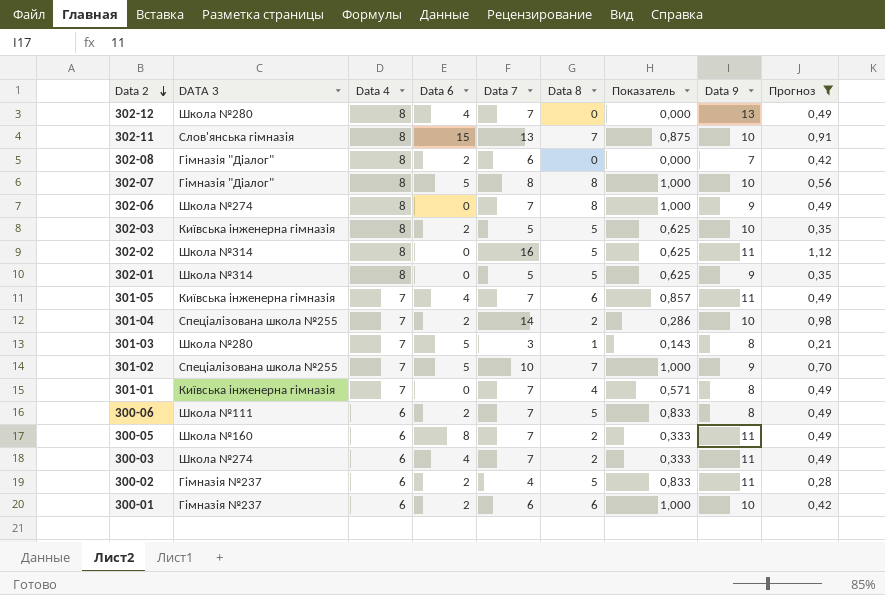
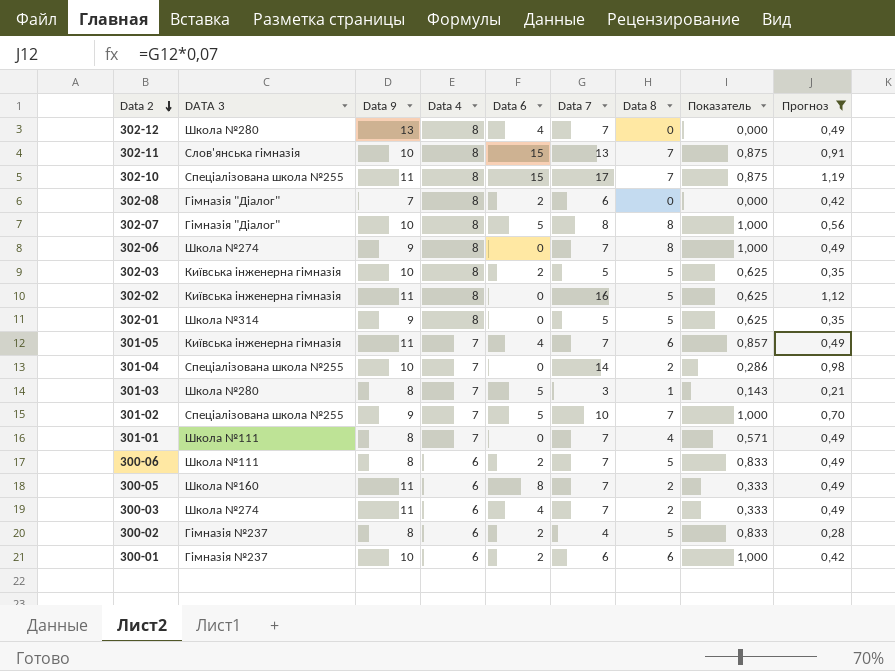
column Data 9 | position: 8 -> 3
row 302-10: none -> Спеціалізована школа №255 | 11 | 8 | 15 | 17 | 7 | 0,875 | 1,19
302-02 | DATA 3: Школа №314 -> Київська інженерна гімназія
301-04 | Data 6: 2 -> 0
301-01 | DATA 3: Київська інженерна гімназія -> Школа №111
300-02 | Data 9: 11 -> 8

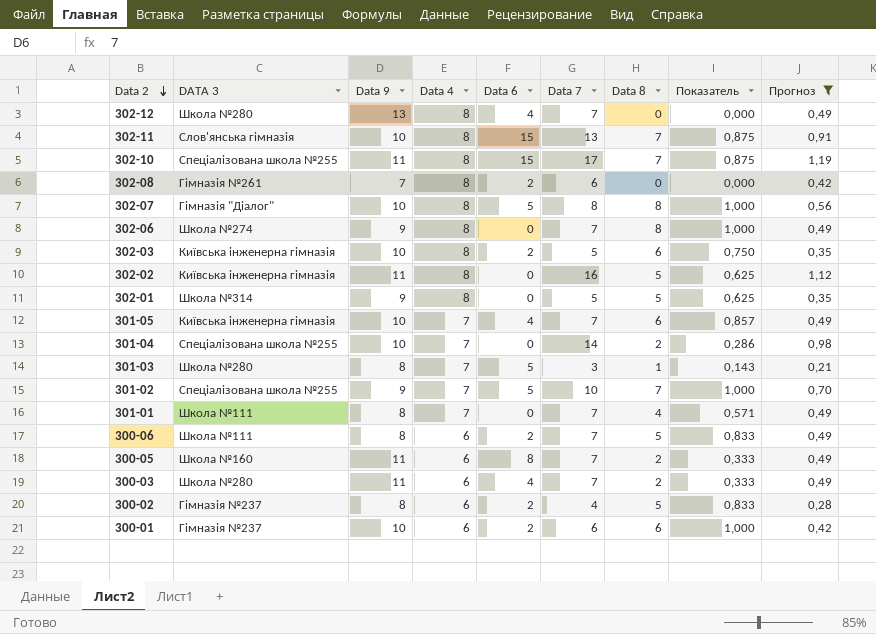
302-08 | DATA 3: Гімназія "Діалог" -> Гімназія №261
302-03 | Data 8: 5 -> 6
302-03 | Показатель: 0,625 -> 0,750
301-05 | Data 9: 11 -> 10
300-03 | DATA 3: Школа №274 -> Школа №280

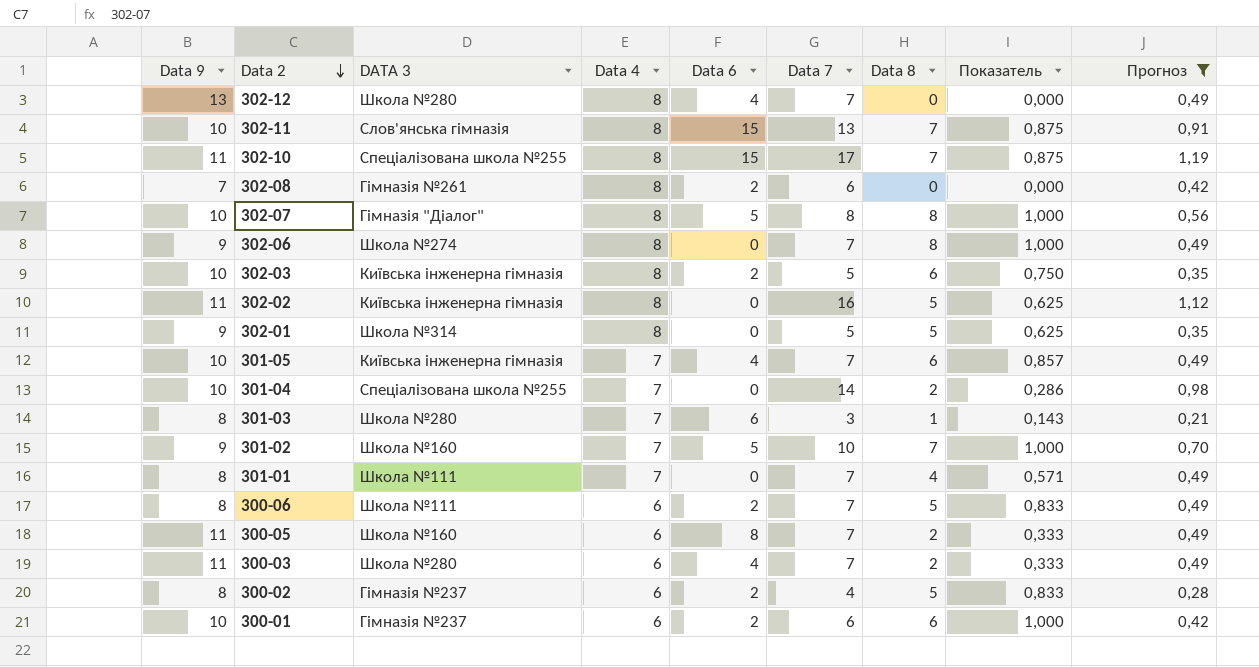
column Data 9 | position: 3 -> 1
301-03 | Data 6: 5 -> 6
301-02 | DATA 3: Спеціалізована школа №255 -> Школа №160

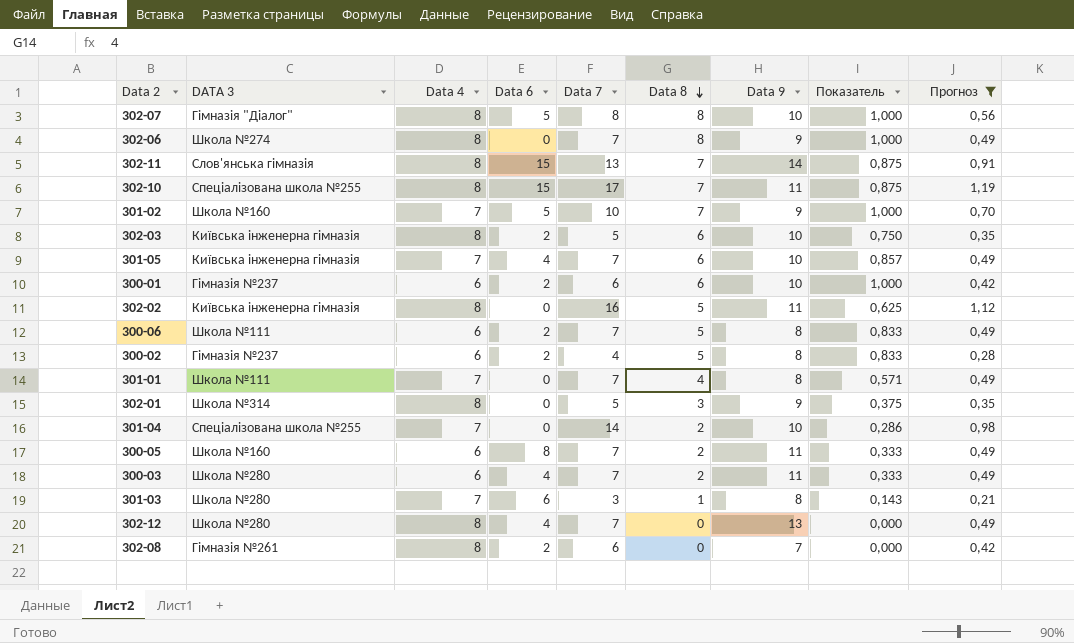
row order: Data 2 descending -> Data 8 descending
column Data 9 | position: 1 -> 7
302-11 | Data 9: 10 -> 14
302-01 | Data 8: 5 -> 3
302-01 | Показатель: 0,625 -> 0,375

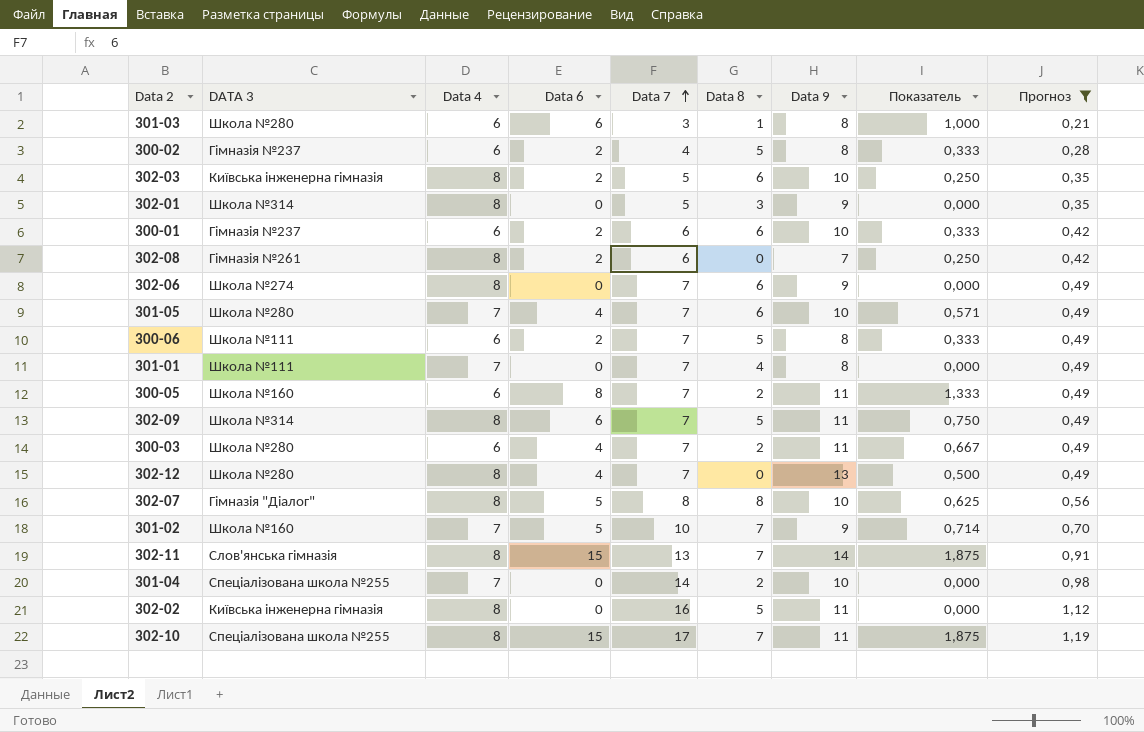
row order: Data 8 descending -> Data 7 ascending
column Показатель | formula: [Data 8] / [Data 4] -> [Data 6] / [Data 4]
301-03 | Data 4: 7 -> 6
302-06 | Data 8: 8 -> 6
301-05 | DATA 3: Київська інженерна гімназія -> Школа №280
row 302-09: none -> Школа №314 | 8 | 6 | 7 | 5 | 11 | 0,750 | 0,49

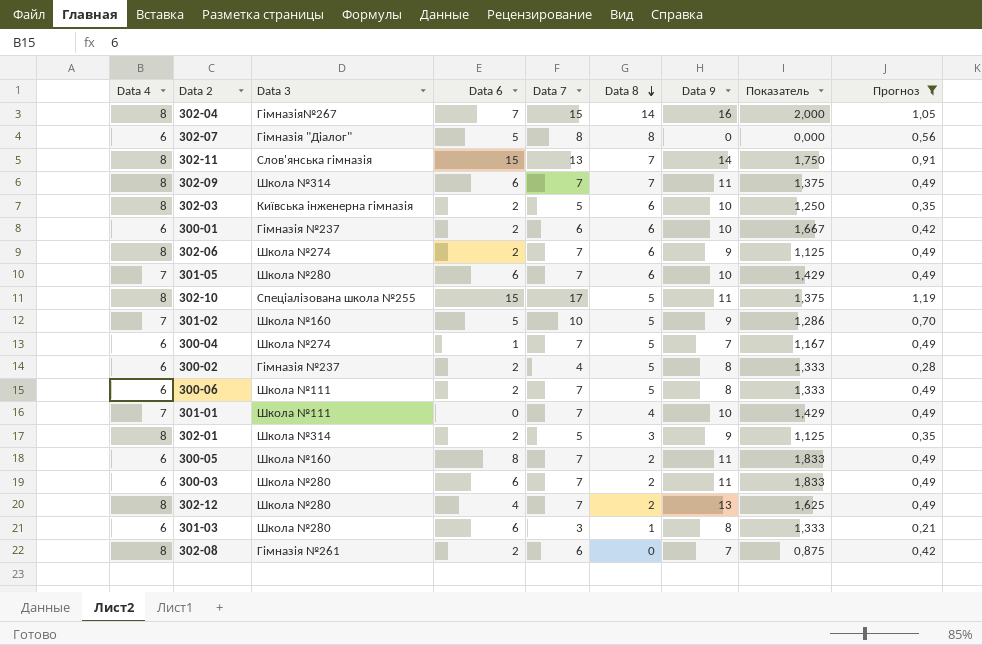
row order: Data 7 ascending -> Data 8 descending
column Data 4 | position: 3 -> 1
column name: DATA 3 -> Data 3
column Показатель | formula: [Data 6] / [Data 4] -> [Data 9] / [Data 4]
row 301-04: Спеціалізована школа №255 | 7 | 0 | 14 | 2 | 10 | 0,000 | 0,98 -> none
row 302-02: Київська інженерна гімназія | 8 | 0 | 16 | 5 | 11 | 0,000 | 1,12 -> none
row 302-04: none -> 8 | Гімназія№267 | 7 | 15 | 14 | 16 | 2,000 | 1,05
302-07 | Data 4: 8 -> 6
302-07 | Data 9: 10 -> 0
302-09 | Data 8: 5 -> 7
302-06 | Data 6: 0 -> 2
301-05 | Data 6: 4 -> 6
302-10 | Data 8: 7 -> 5
301-02 | Data 8: 7 -> 5
row 300-04: none -> 6 | Школа №274 | 1 | 7 | 5 | 7 | 1,167 | 0,49
301-01 | Data 9: 8 -> 10
302-01 | Data 6: 0 -> 2
300-03 | Data 6: 4 -> 6
302-12 | Data 8: 0 -> 2

